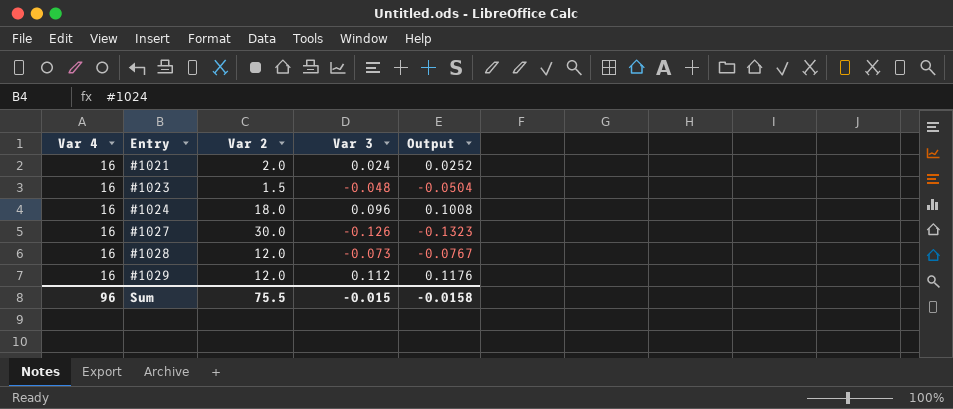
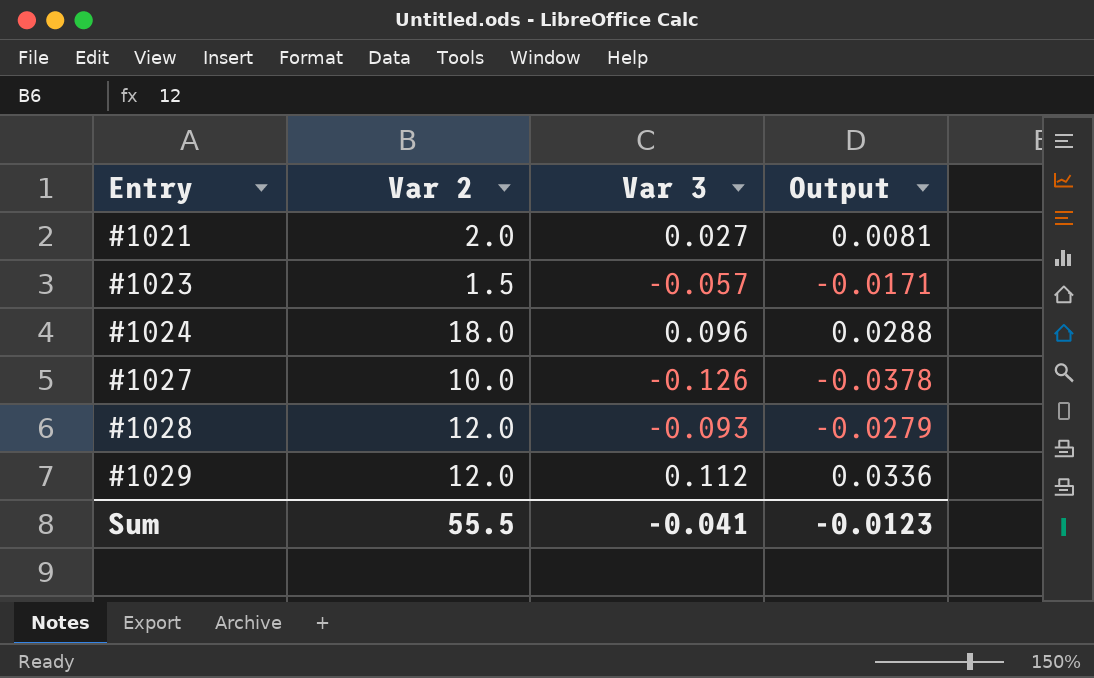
column Var 4 | position: 1 -> none
column Output | formula: [Var 3] * 1.05 -> [Var 3] * 0.3
#1021 | Var 3: 0.024 -> 0.027
#1023 | Var 3: -0.048 -> -0.057
#1027 | Var 2: 30.0 -> 10.0
#1028 | Var 3: -0.073 -> -0.093
Sum | Var 2: 75.5 -> 55.5
Sum | Var 3: -0.015 -> -0.041
Sum | Output: -0.0158 -> -0.0123

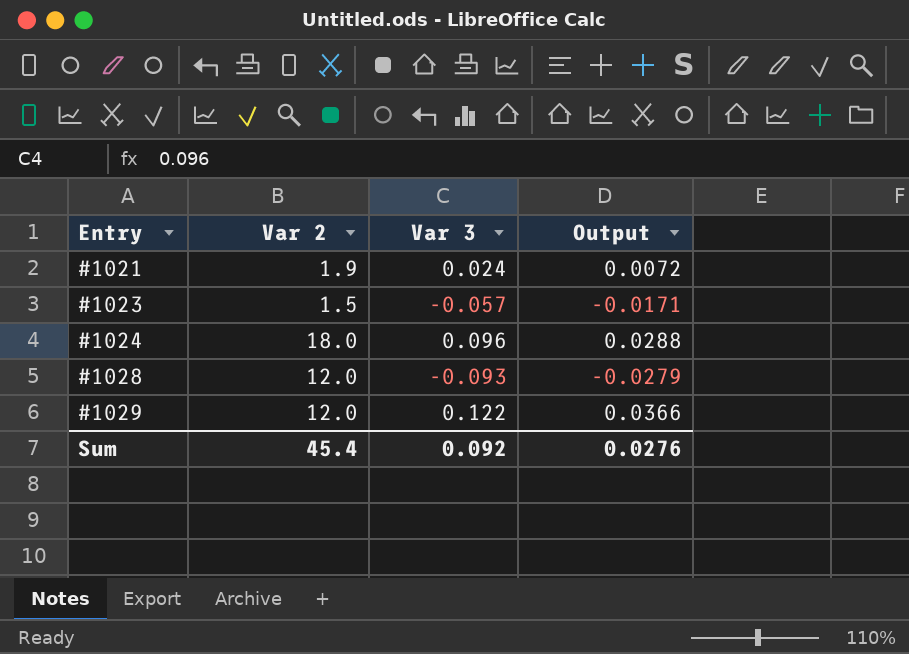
row #1027: 10.0 | -0.126 | -0.0378 -> none
#1021 | Var 2: 2.0 -> 1.9
#1021 | Var 3: 0.027 -> 0.024
#1021 | Output: 0.0081 -> 0.0072
#1029 | Var 3: 0.112 -> 0.122
#1029 | Output: 0.0336 -> 0.0366
Sum | Var 2: 55.5 -> 45.4
Sum | Var 3: -0.041 -> 0.092
Sum | Output: -0.0123 -> 0.0276

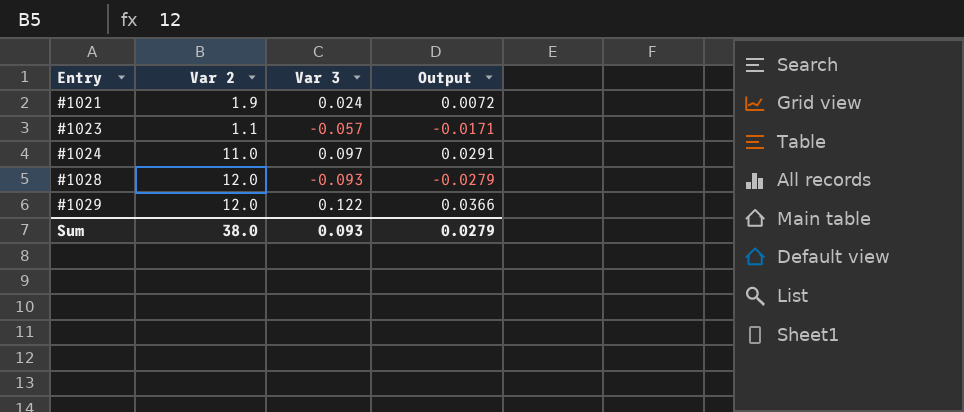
#1023 | Var 2: 1.5 -> 1.1
#1024 | Var 2: 18.0 -> 11.0
#1024 | Var 3: 0.096 -> 0.097
#1024 | Output: 0.0288 -> 0.0291
Sum | Var 2: 45.4 -> 38.0
Sum | Var 3: 0.092 -> 0.093
Sum | Output: 0.0276 -> 0.0279

